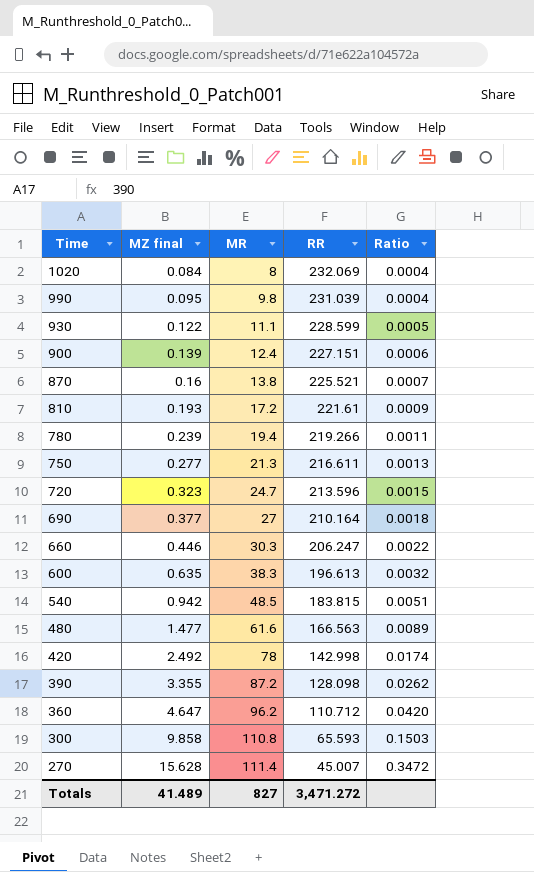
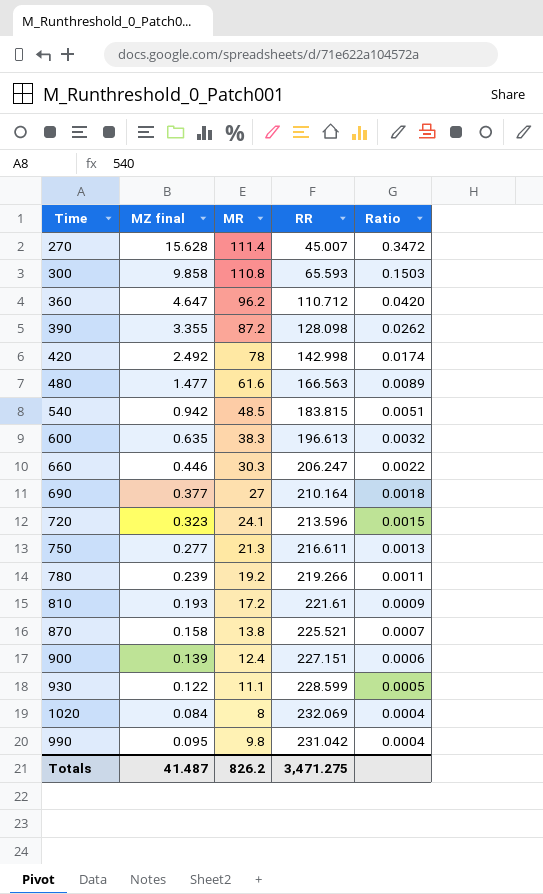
row order: Time descending -> Ratio descending
720 | MR: 24.7 -> 24.1
780 | MR: 19.4 -> 19.2
870 | MZ final: 0.16 -> 0.158
990 | RR: 231.039 -> 231.042
Totals | MZ final: 41.489 -> 41.487
Totals | MR: 827 -> 826.2
Totals | RR: 3,471.272 -> 3,471.275

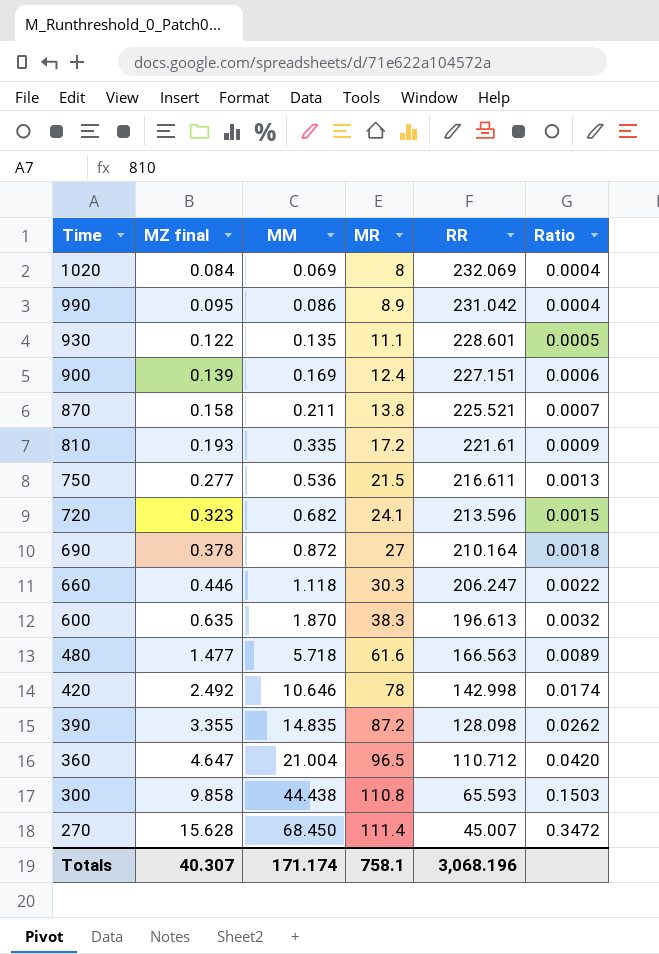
row order: Ratio descending -> Time descending
column MM | position: none -> 3
row 540: 0.942 | 48.5 | 183.815 | 0.0051 -> none
row 780: 0.239 | 19.2 | 219.266 | 0.0011 -> none
990 | MR: 9.8 -> 8.9
930 | RR: 228.599 -> 228.601
750 | MR: 21.3 -> 21.5
690 | MZ final: 0.377 -> 0.378
360 | MR: 96.2 -> 96.5
Totals | MZ final: 41.487 -> 40.307
Totals | MR: 826.2 -> 758.1
Totals | RR: 3,471.275 -> 3,068.196

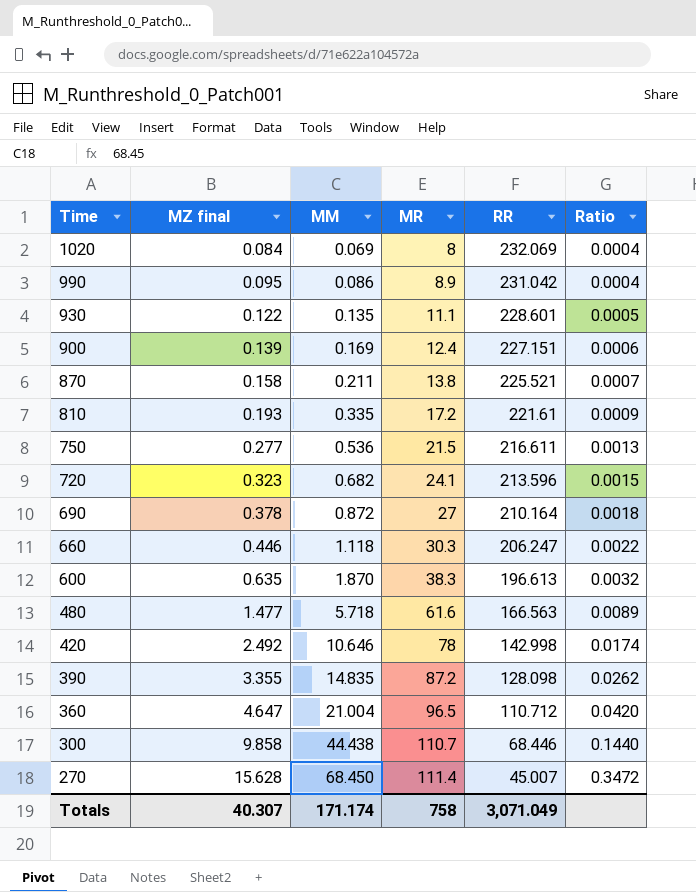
300 | MR: 110.8 -> 110.7
300 | RR: 65.593 -> 68.446
300 | Ratio: 0.1503 -> 0.1440
Totals | MR: 758.1 -> 758
Totals | RR: 3,068.196 -> 3,071.049

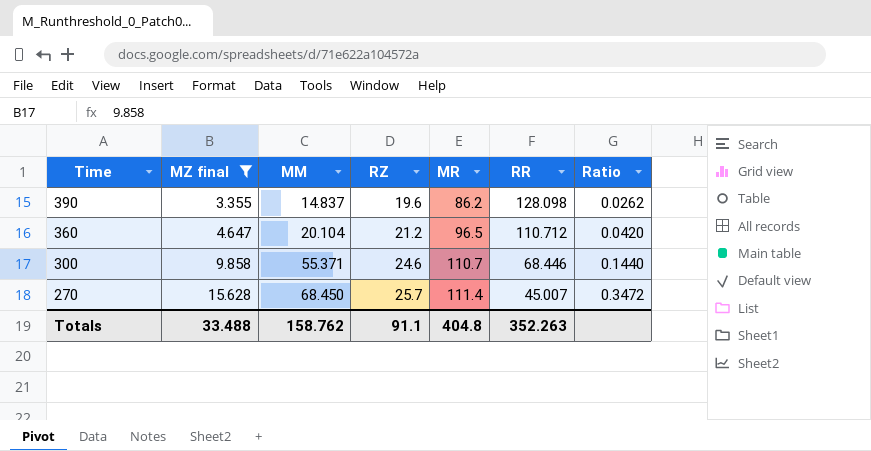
filter: none -> MZ final >= 3.355
column RZ | position: none -> 4
390 | MM: 14.835 -> 14.837
390 | MR: 87.2 -> 86.2
360 | MM: 21.004 -> 20.104
300 | MM: 44.438 -> 55.371
Totals | MZ final: 40.307 -> 33.488
Totals | MM: 171.174 -> 158.762
Totals | MR: 758 -> 404.8
Totals | RR: 3,071.049 -> 352.263

